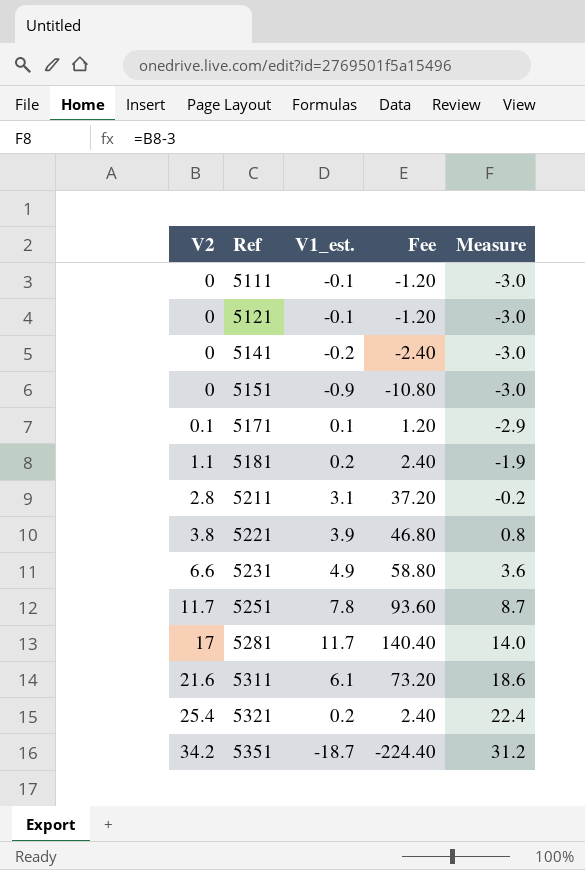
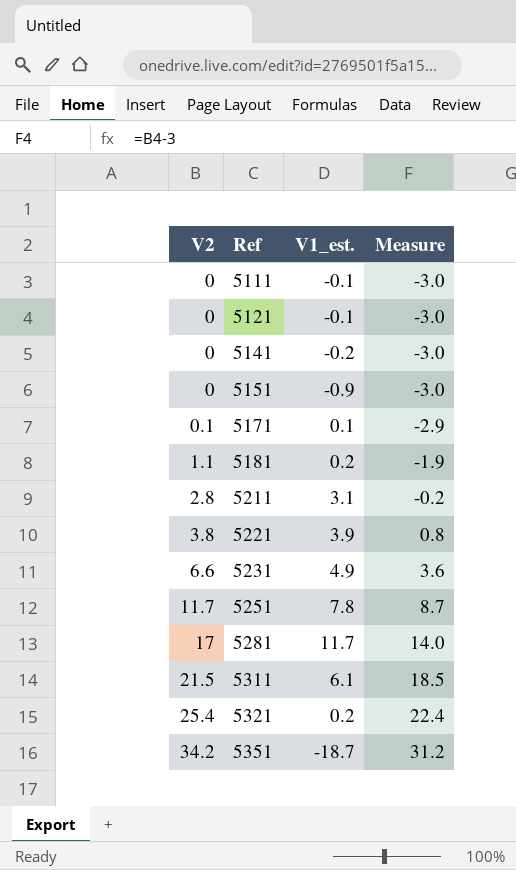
column Fee | formula: [V1_est.] * 12 -> none
5311 | V2: 21.6 -> 21.5
5311 | Measure: 18.6 -> 18.5

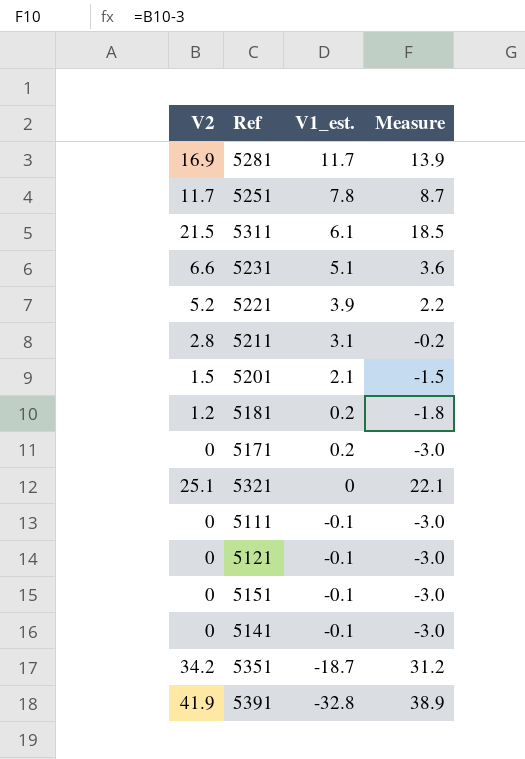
row order: V2 ascending -> V1_est. descending
5281 | V2: 17 -> 16.9
5281 | Measure: 14.0 -> 13.9
5231 | V1_est.: 4.9 -> 5.1
5221 | V2: 3.8 -> 5.2
5221 | Measure: 0.8 -> 2.2
row 5201: none -> 1.5 | 2.1 | -1.5
5181 | V2: 1.1 -> 1.2
5181 | Measure: -1.9 -> -1.8
5171 | V2: 0.1 -> 0
5171 | V1_est.: 0.1 -> 0.2
5171 | Measure: -2.9 -> -3.0
5321 | V2: 25.4 -> 25.1
5321 | V1_est.: 0.2 -> 0
5321 | Measure: 22.4 -> 22.1
5151 | V1_est.: -0.9 -> -0.1
5141 | V1_est.: -0.2 -> -0.1
row 5391: none -> 41.9 | -32.8 | 38.9

